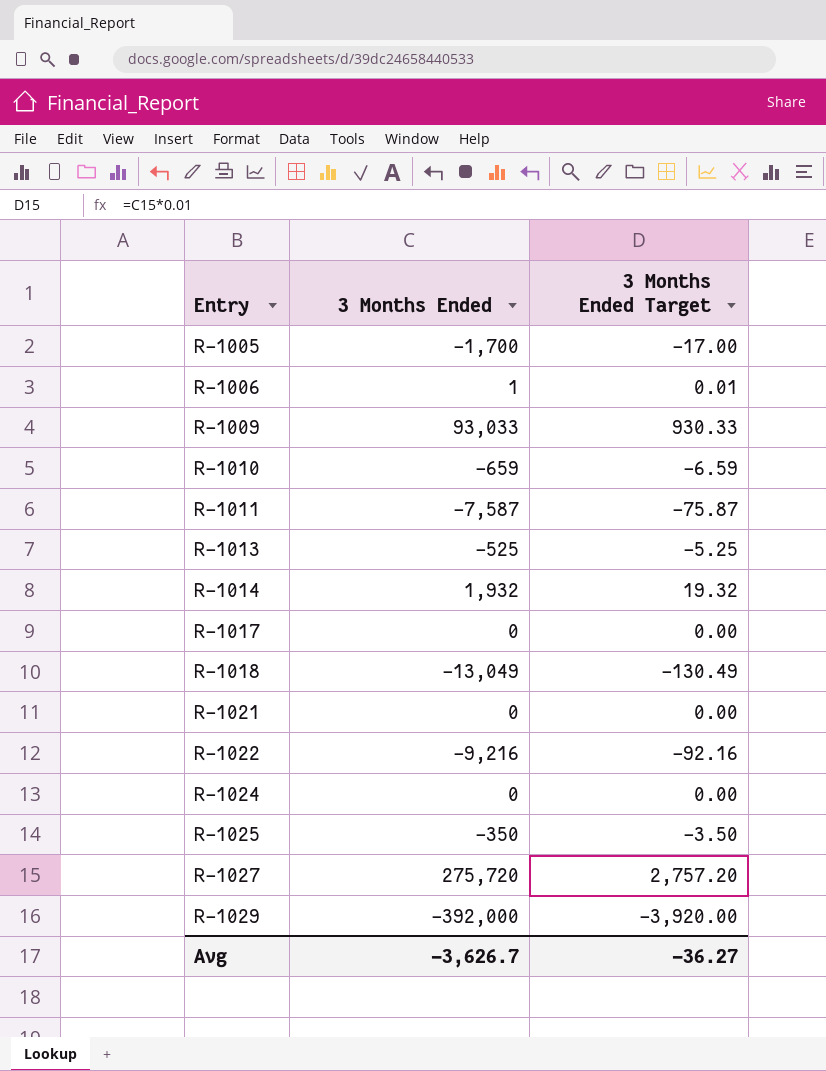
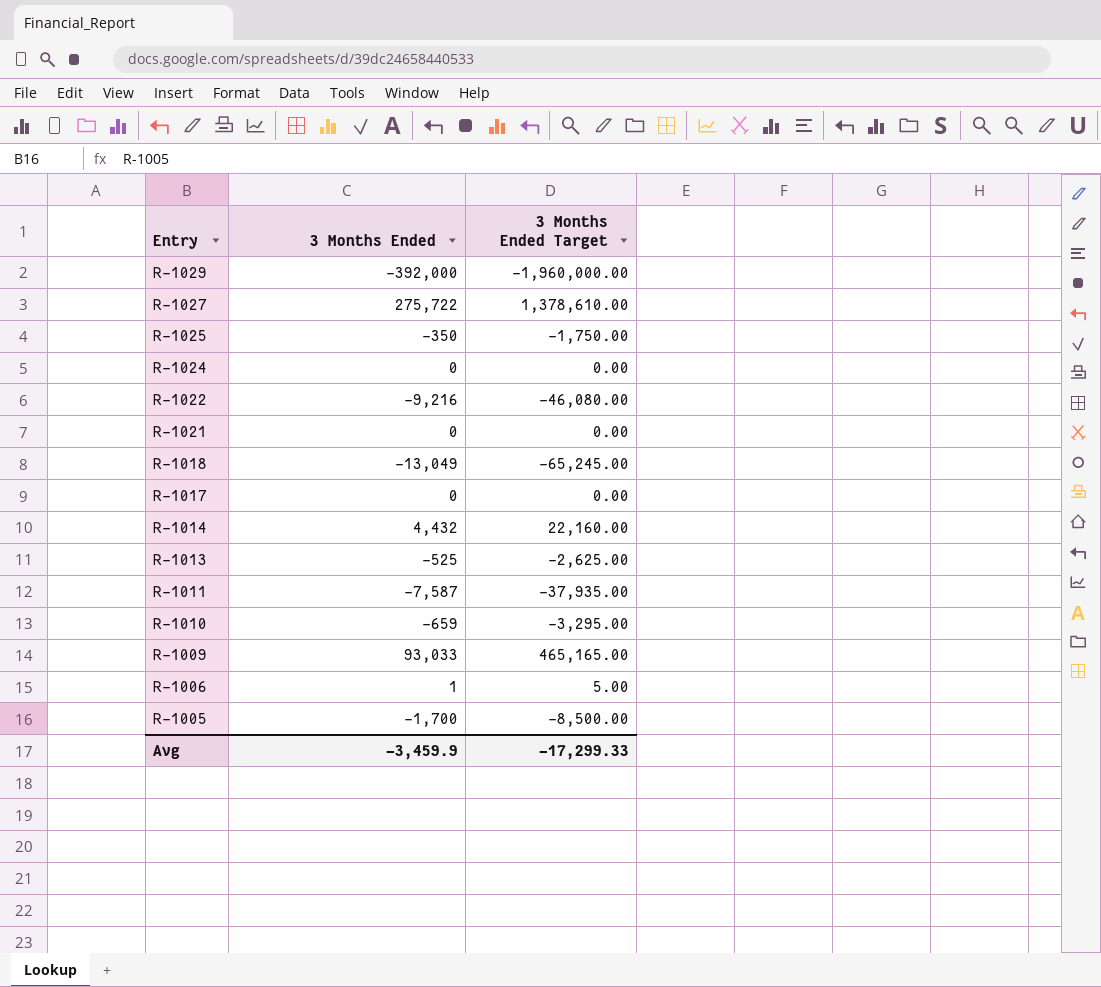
row order: Entry ascending -> Entry descending
column 3 Months Ended Target | formula: [3 Months Ended] * 0.01 -> [3 Months Ended] * 5
R-1027 | 3 Months Ended: 275,720 -> 275,722
R-1014 | 3 Months Ended: 1,932 -> 4,432
Avg | 3 Months Ended: -3,626.7 -> -3,459.9
Avg | 3 Months Ended Target: -36.27 -> -17,299.33

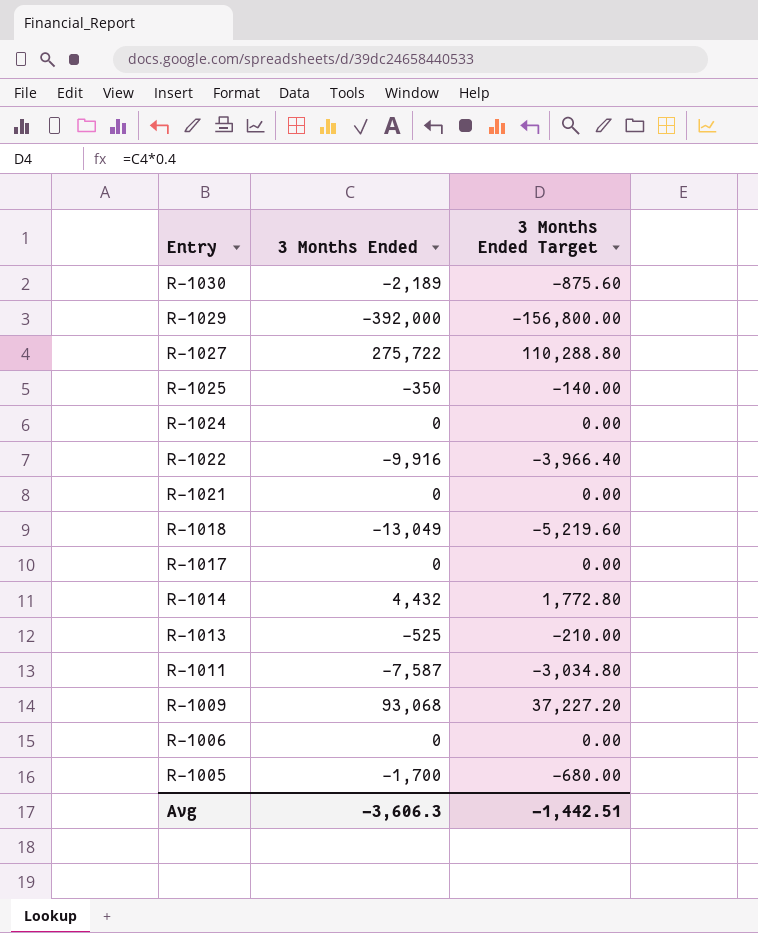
column 3 Months Ended Target | formula: [3 Months Ended] * 5 -> [3 Months Ended] * 0.4
row R-1010: -659 | -3,295.00 -> none
row R-1030: none -> -2,189 | -875.60
R-1022 | 3 Months Ended: -9,216 -> -9,916
R-1009 | 3 Months Ended: 93,033 -> 93,068
R-1006 | 3 Months Ended: 1 -> 0
Avg | 3 Months Ended: -3,459.9 -> -3,606.3
Avg | 3 Months Ended Target: -17,299.33 -> -1,442.51

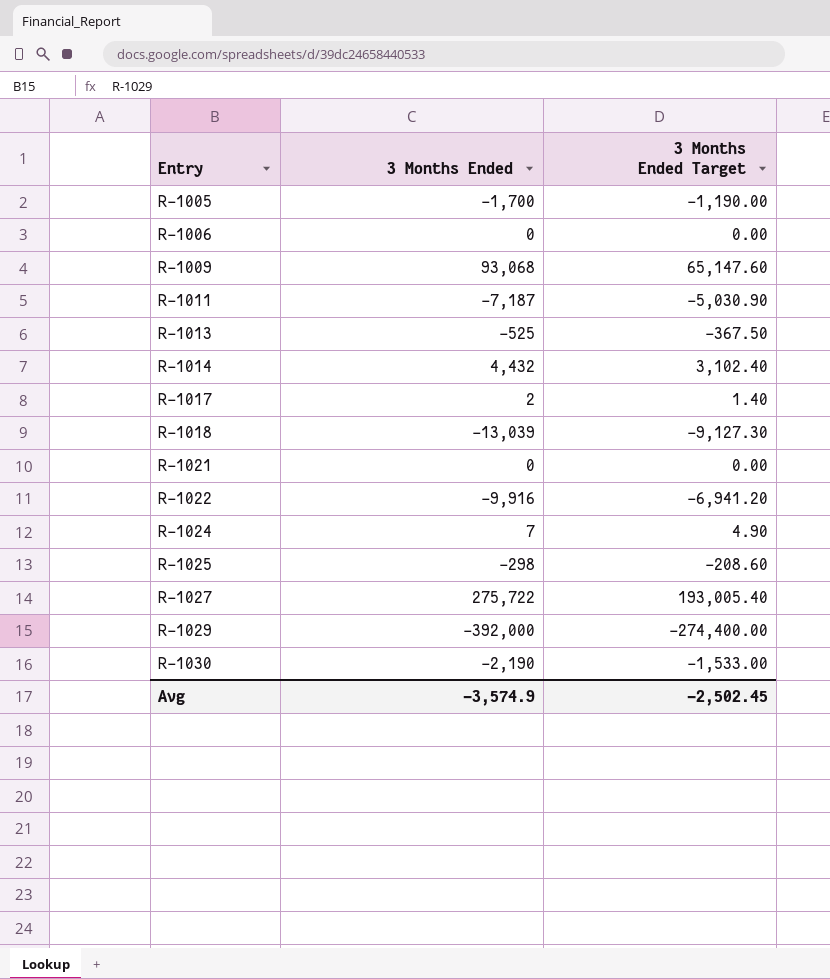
row order: Entry descending -> Entry ascending
column 3 Months Ended Target | formula: [3 Months Ended] * 0.4 -> [3 Months Ended] * 0.7
R-1011 | 3 Months Ended: -7,587 -> -7,187
R-1017 | 3 Months Ended: 0 -> 2
R-1018 | 3 Months Ended: -13,049 -> -13,039
R-1024 | 3 Months Ended: 0 -> 7
R-1025 | 3 Months Ended: -350 -> -298
R-1030 | 3 Months Ended: -2,189 -> -2,190
Avg | 3 Months Ended: -3,606.3 -> -3,574.9
Avg | 3 Months Ended Target: -1,442.51 -> -2,502.45

